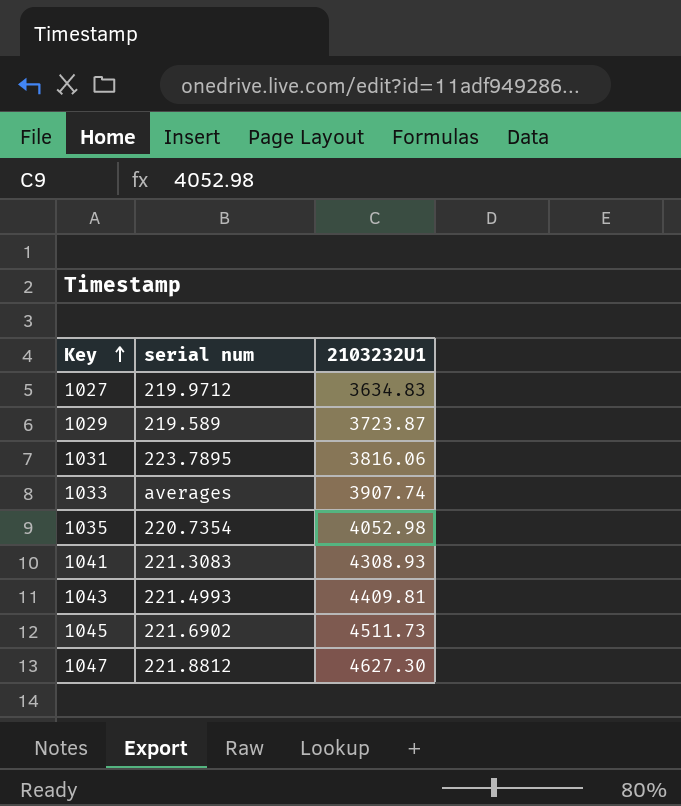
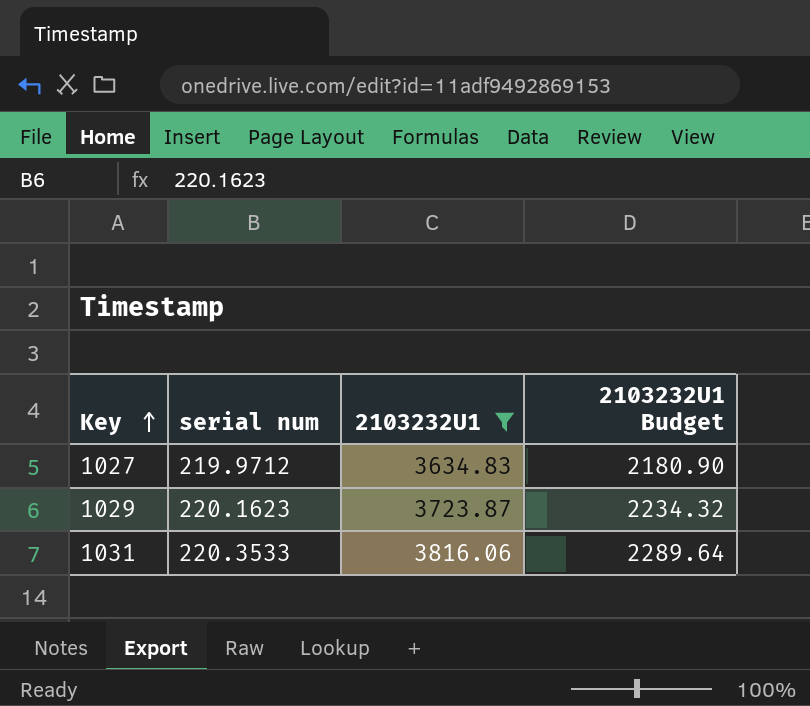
filter: none -> 2103232U1 <= 3816.06
column 2103232U1 Budget | formula: none -> [2103232U1] * 0.6
1029 | serial num: 219.589 -> 220.1623
1031 | serial num: 223.7895 -> 220.3533

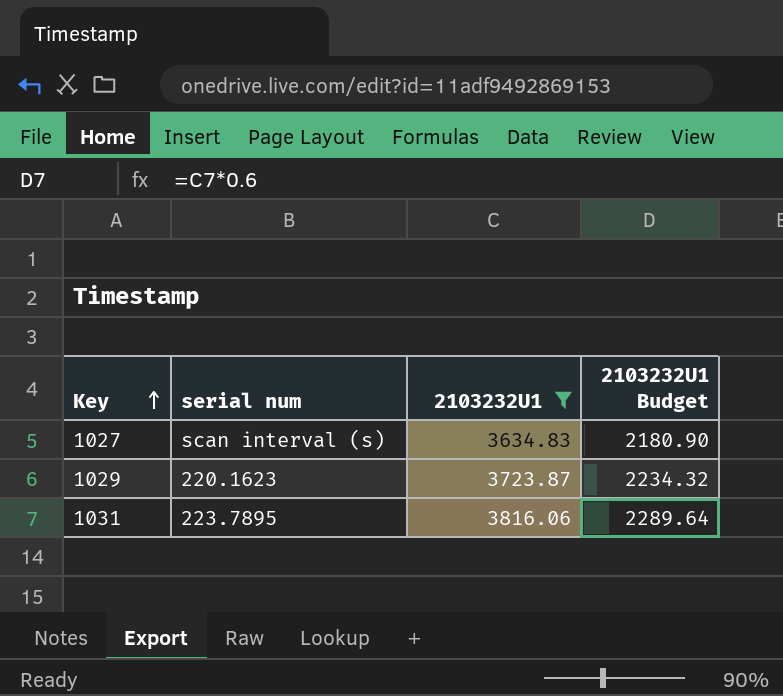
1027 | serial num: 219.9712 -> scan interval (s)
1031 | serial num: 220.3533 -> 223.7895

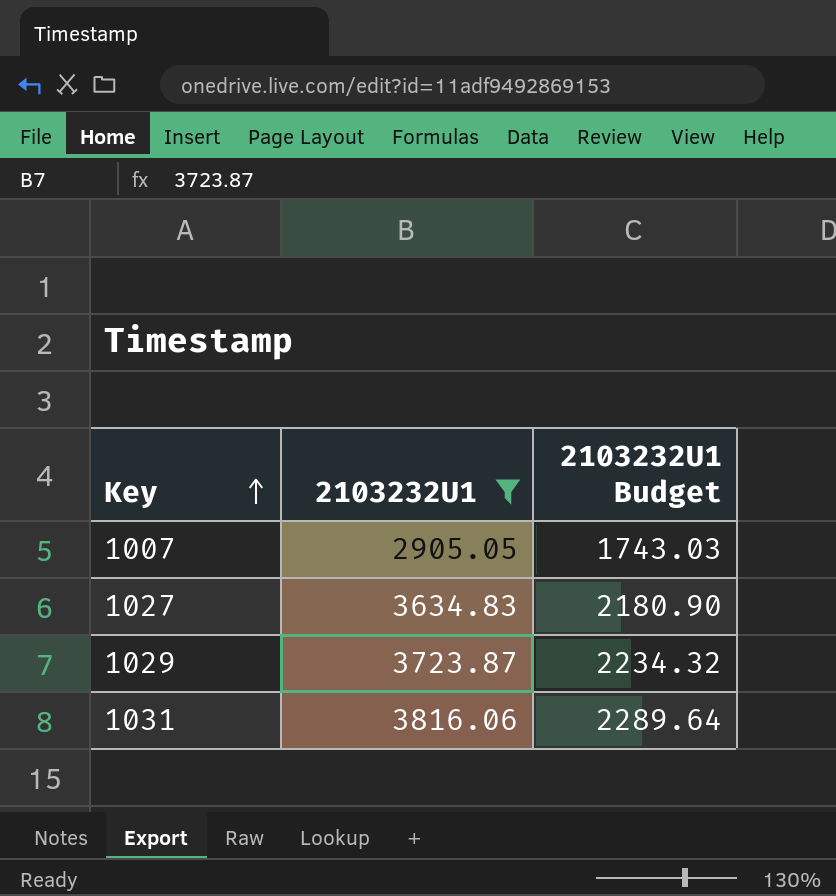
column serial num | position: 2 -> none
row 1007: none -> 2905.05 | 1743.03

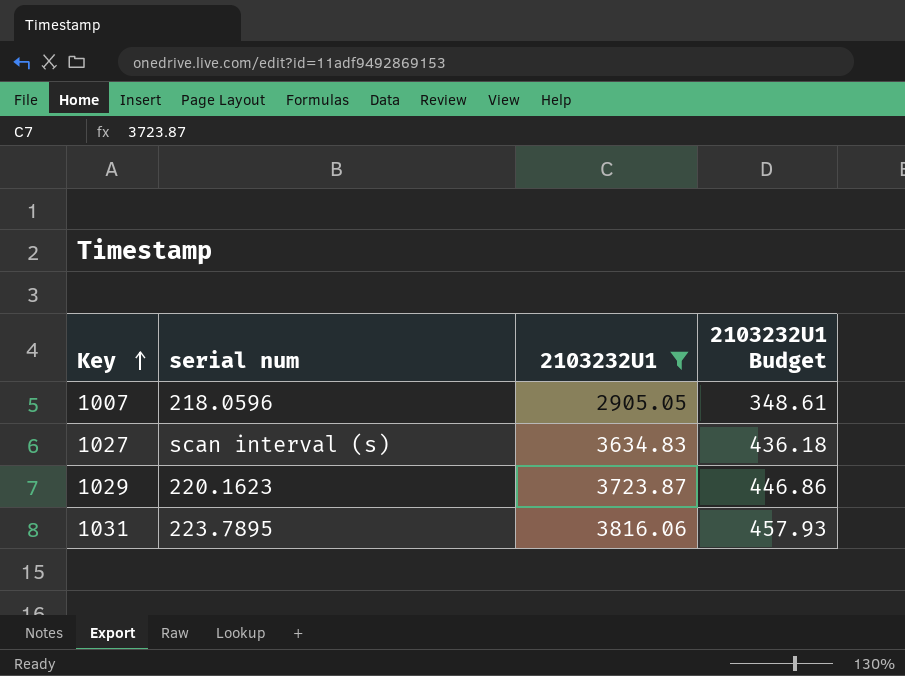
column serial num | position: none -> 2
column 2103232U1 Budget | formula: [2103232U1] * 0.6 -> [2103232U1] * 0.12

